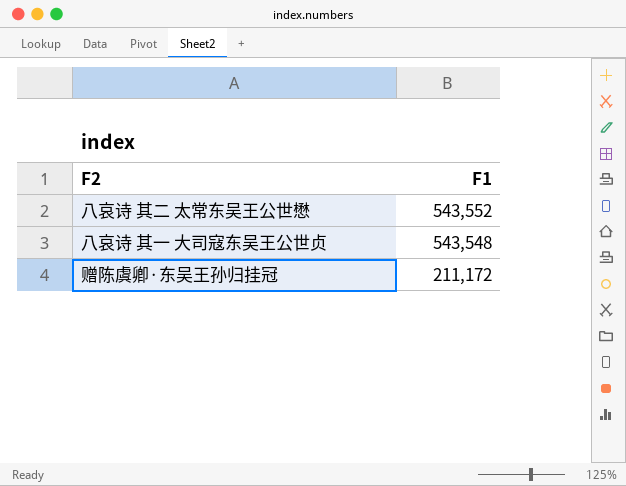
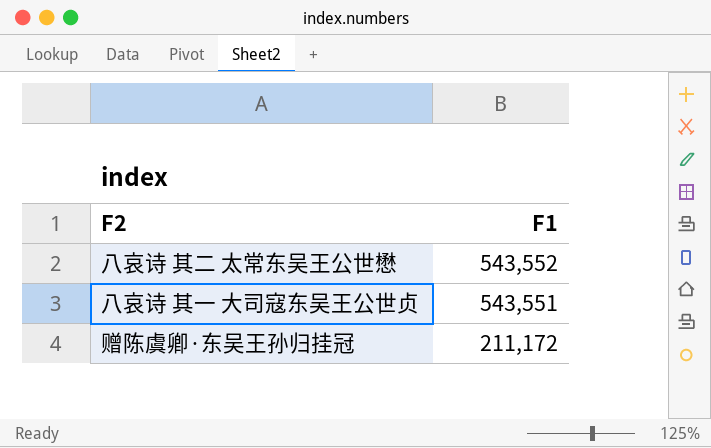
八哀诗 其一 大司寇东吴王公世贞 | F1: 543,548 -> 543,551

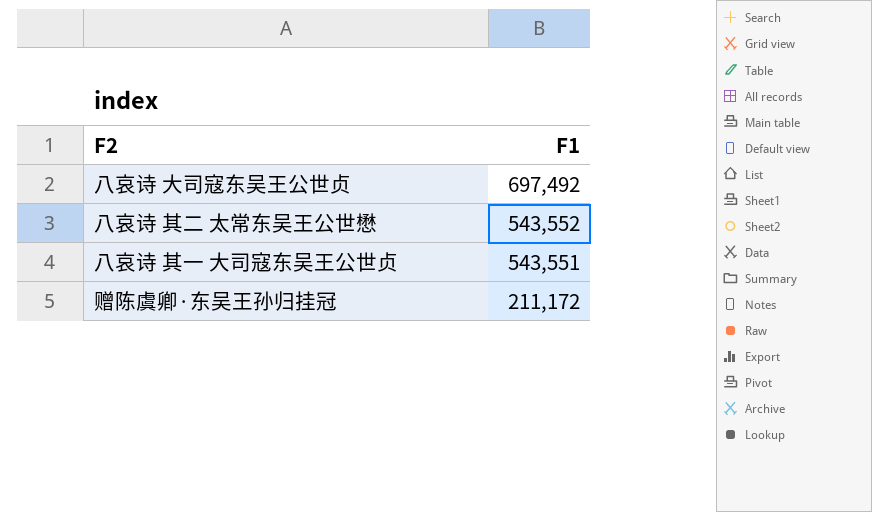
row 八哀诗 大司寇东吴王公世贞: none -> 697,492

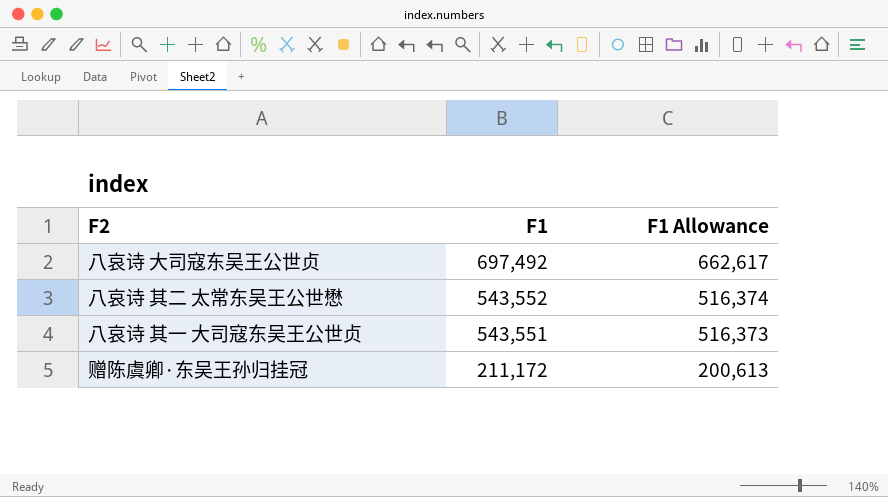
column F1 Allowance | formula: none -> [F1] * 0.95

